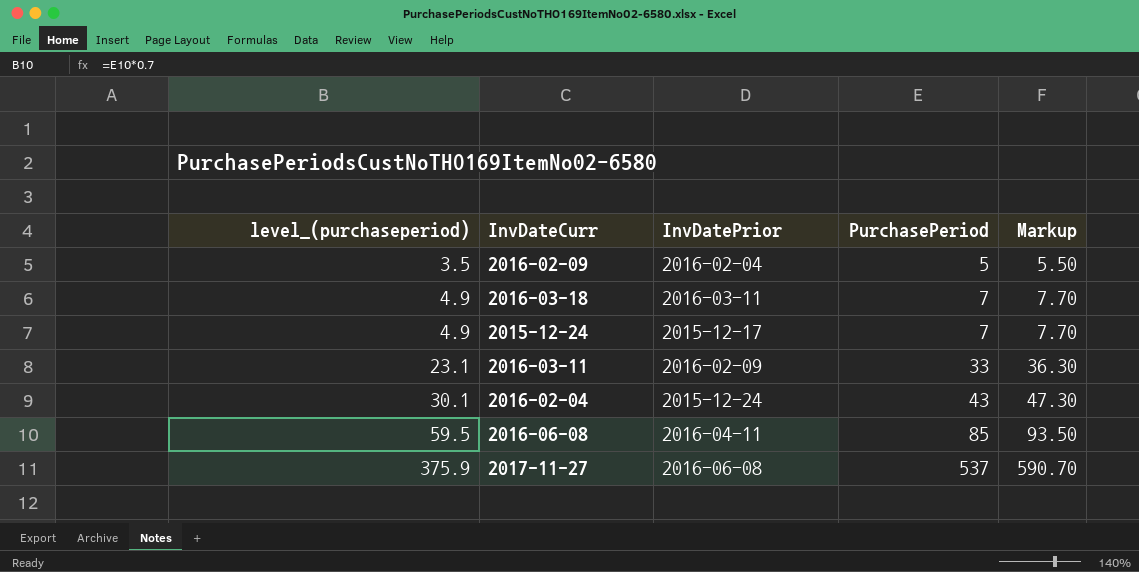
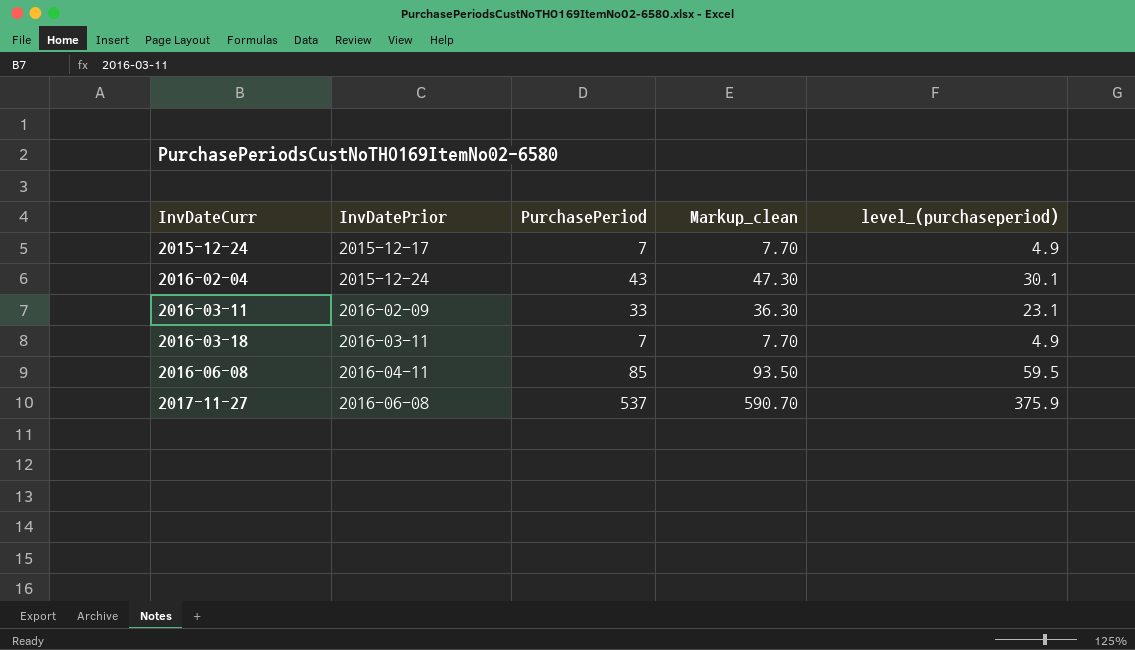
row order: level_(purchaseperiod) ascending -> InvDateCurr ascending
column name: Markup -> Markup_clean
column level_(purchaseperiod) | position: 1 -> 5
row 2016-02-09: 3.5 | 2016-02-04 | 5 | 5.50 -> none

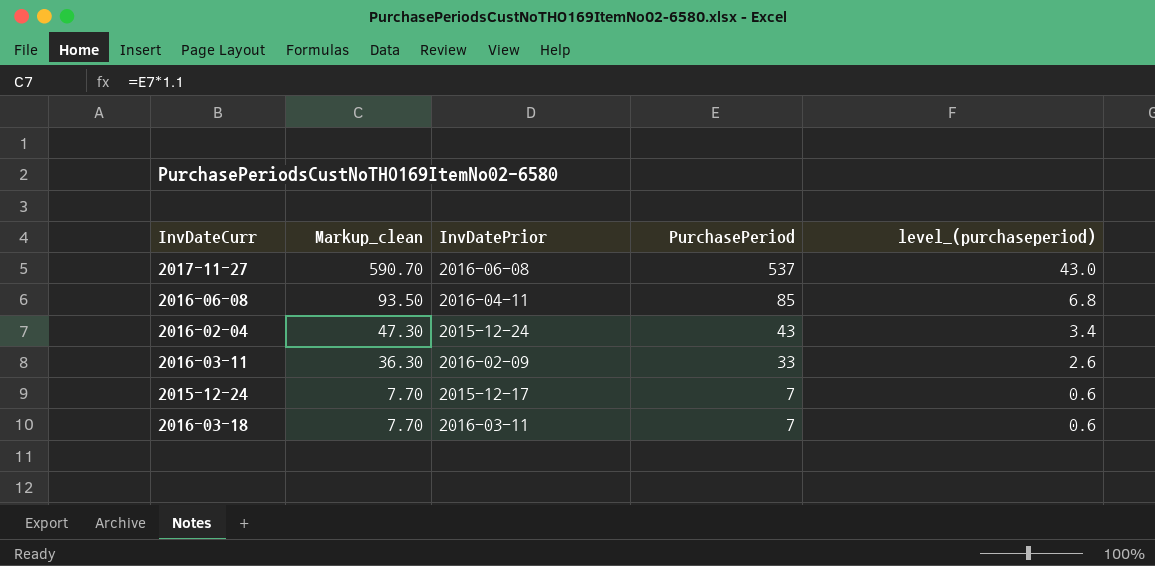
row order: InvDateCurr ascending -> Markup_clean descending
column Markup_clean | position: 4 -> 2
column level_(purchaseperiod) | formula: [PurchasePeriod] * 0.7 -> [PurchasePeriod] * 0.08

